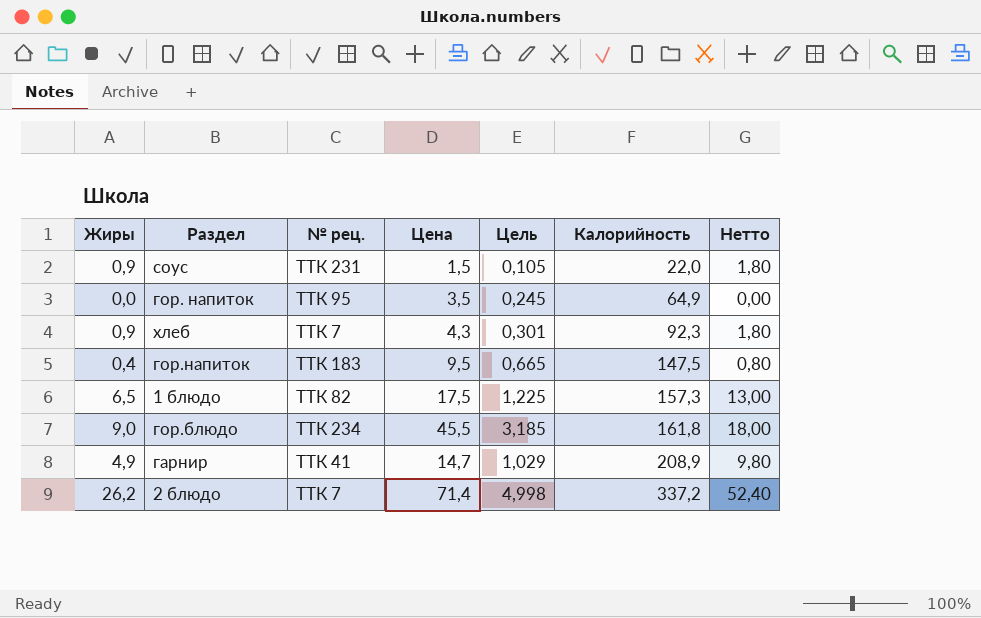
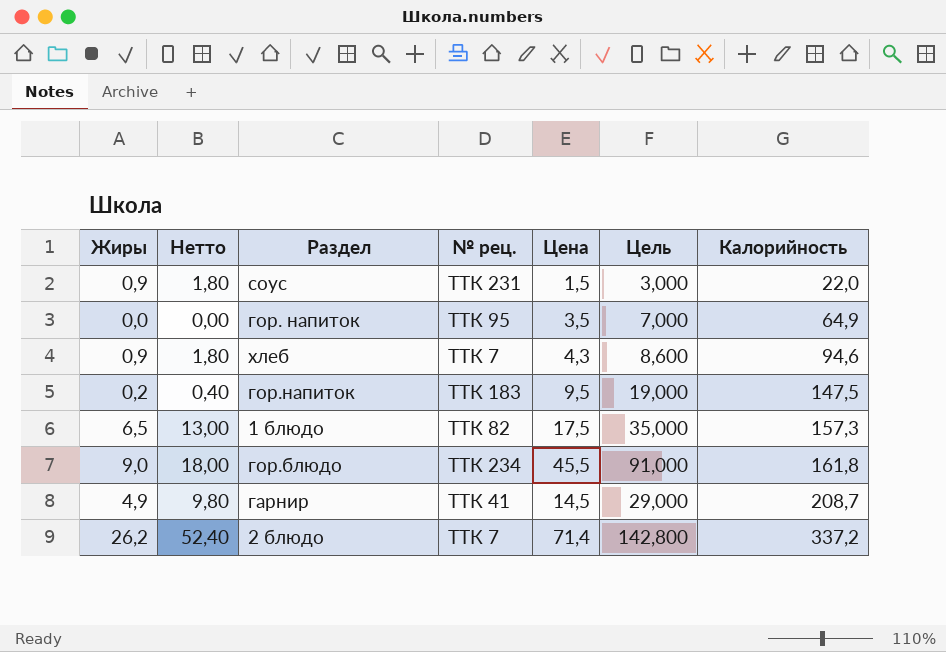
column Нетто | position: 7 -> 2
column Цель | formula: [Цена] * 0,07 -> [Цена] * 2
хлеб | Калорийность: 92,3 -> 94,6
гор.напиток | Жиры: 0,4 -> 0,2
гор.напиток | Нетто: 0,80 -> 0,40
гарнир | Цена: 14,7 -> 14,5
гарнир | Калорийность: 208,9 -> 208,7

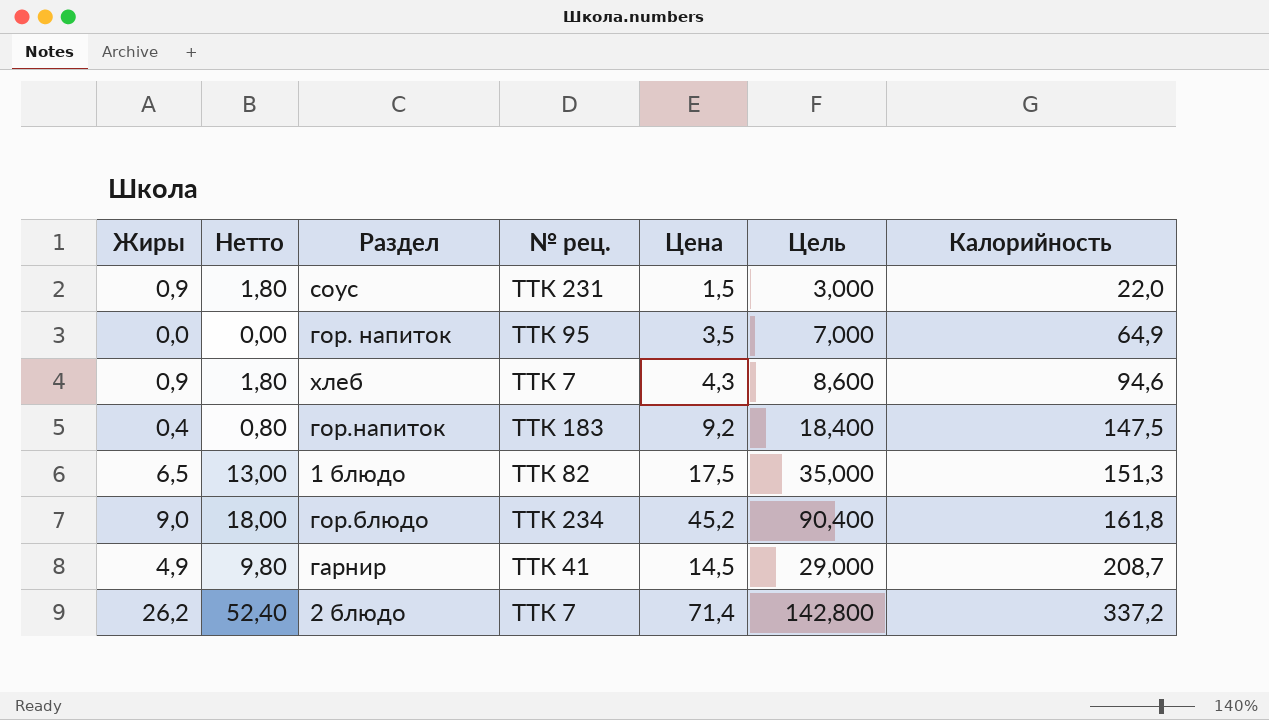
гор.напиток | Жиры: 0,2 -> 0,4
гор.напиток | Нетто: 0,40 -> 0,80
гор.напиток | Цена: 9,5 -> 9,2
гор.напиток | Цель: 19,000 -> 18,400
1 блюдо | Калорийность: 157,3 -> 151,3
гор.блюдо | Цена: 45,5 -> 45,2
гор.блюдо | Цель: 91,000 -> 90,400

